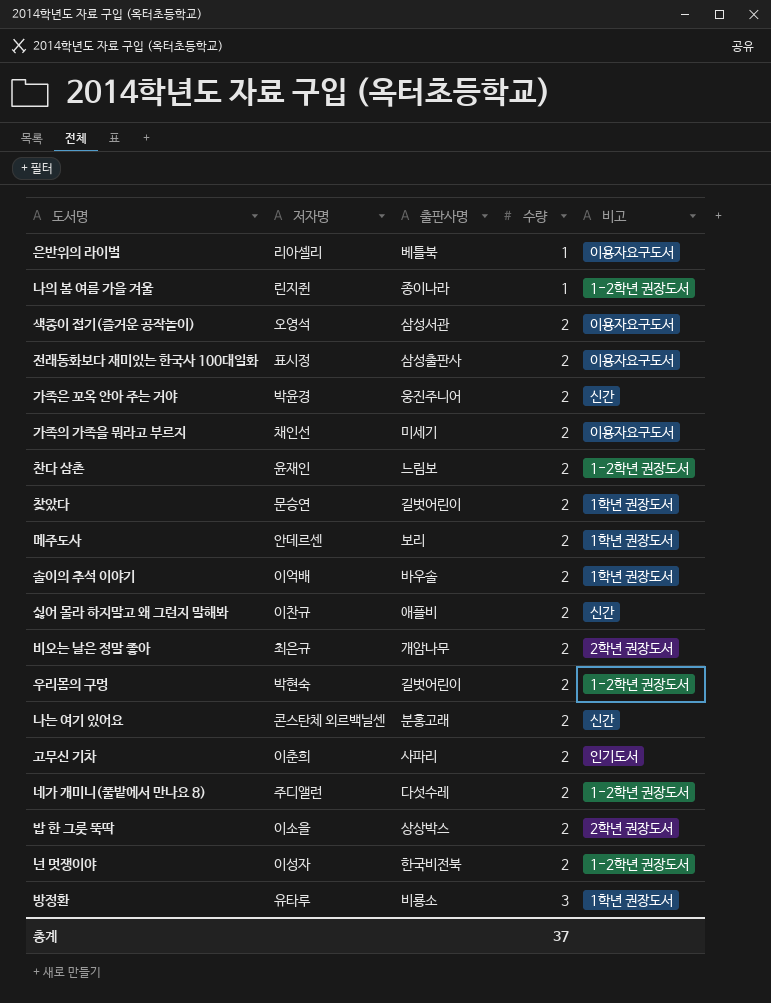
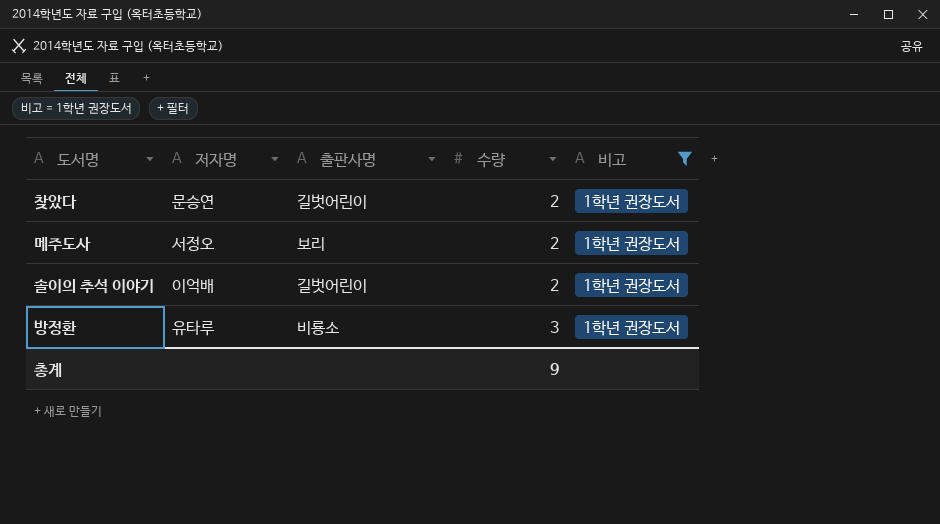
filter: none -> 비고 = 1학년 권장도서
메주도사 | 저자명: 안데르센 -> 서정오
솔이의 추석 이야기 | 출판사명: 바우솔 -> 길벗어린이
총계 | 수량: 37 -> 9

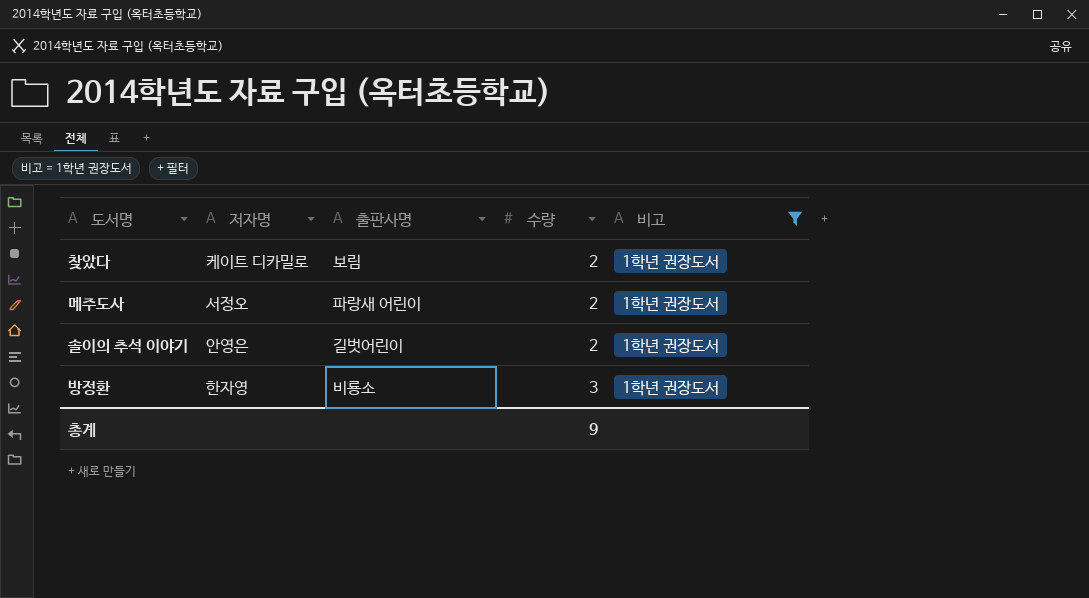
찾았다 | 저자명: 문승연 -> 케이트 디카밀로
찾았다 | 출판사명: 길벗어린이 -> 보림
메주도사 | 출판사명: 보리 -> 파랑새 어린이
솔이의 추석 이야기 | 저자명: 이억배 -> 안영은
방정환 | 저자명: 유타루 -> 한자영

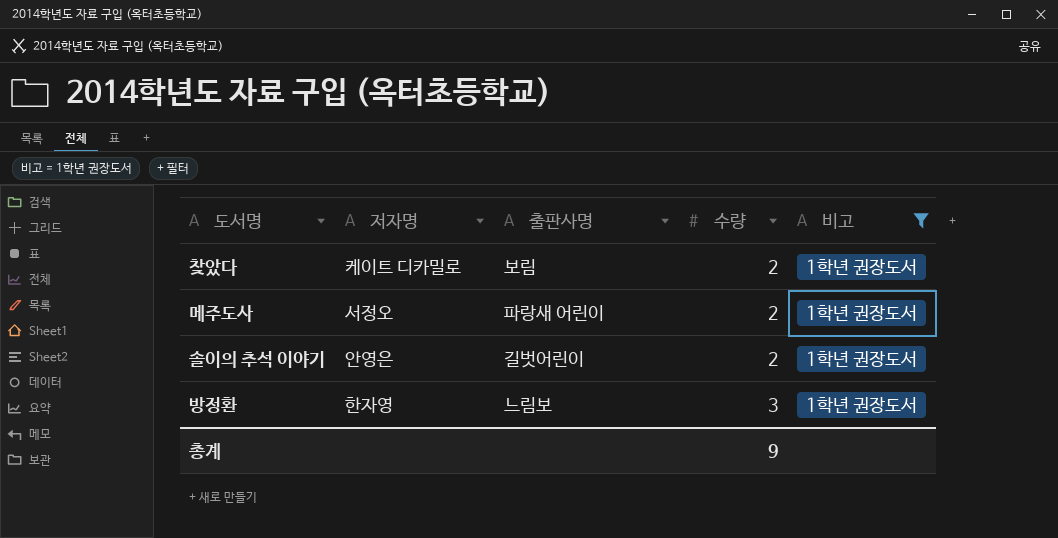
방정환 | 출판사명: 비룡소 -> 느림보

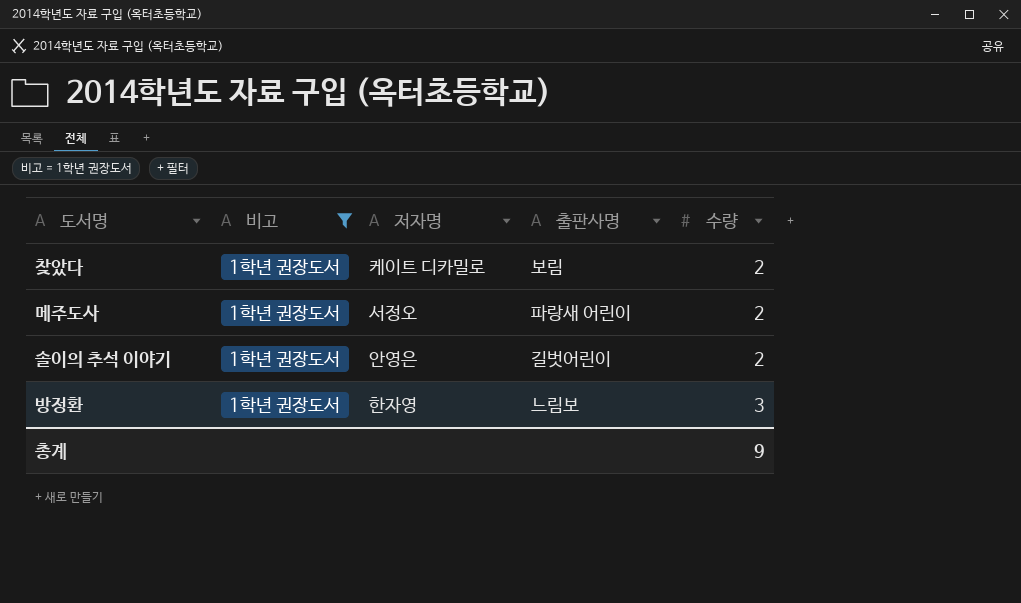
column 비고 | position: 5 -> 2

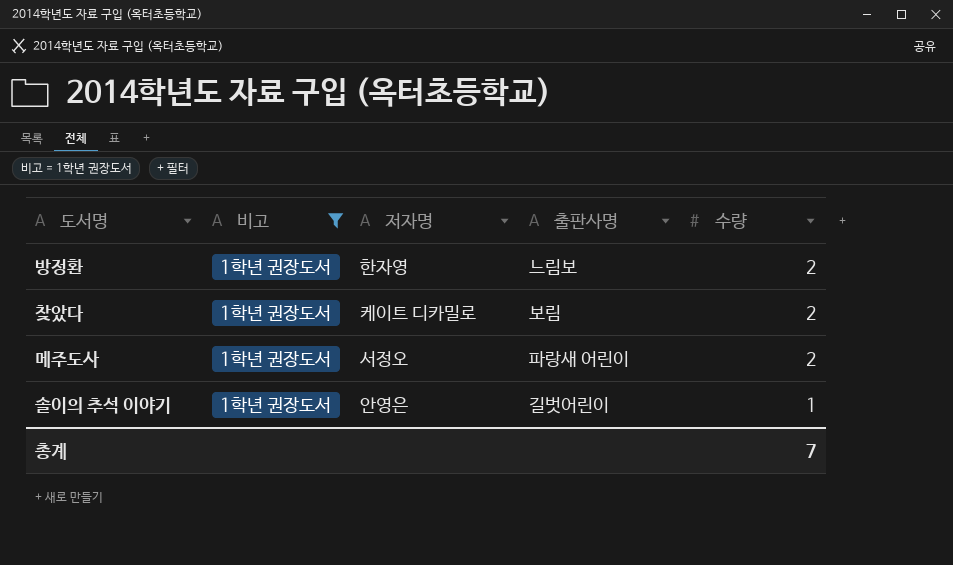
row order: 수량 ascending -> 수량 descending
방정환 | 수량: 3 -> 2
솔이의 추석 이야기 | 수량: 2 -> 1
총계 | 수량: 9 -> 7

